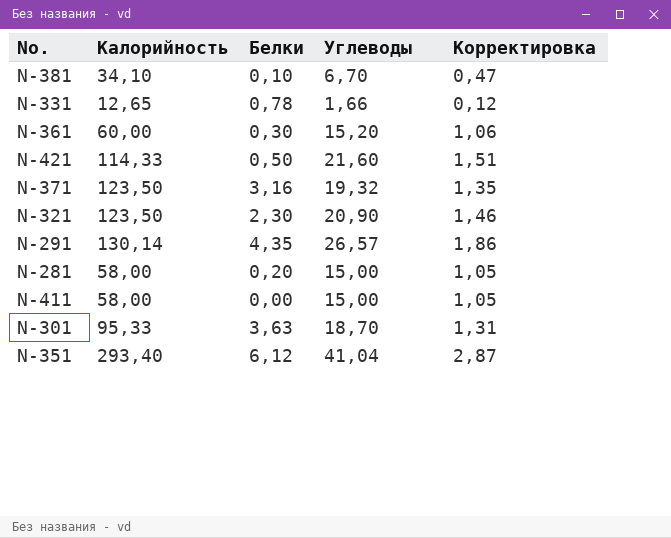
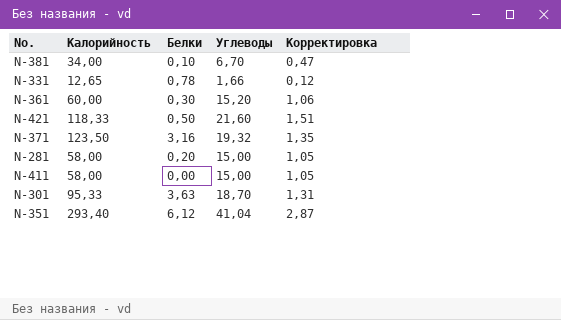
row N-321: 123,50 | 2,30 | 20,90 | 1,46 -> none
row N-291: 130,14 | 4,35 | 26,57 | 1,86 -> none
N-381 | Калорийность: 34,10 -> 34,00
N-421 | Калорийность: 114,33 -> 118,33

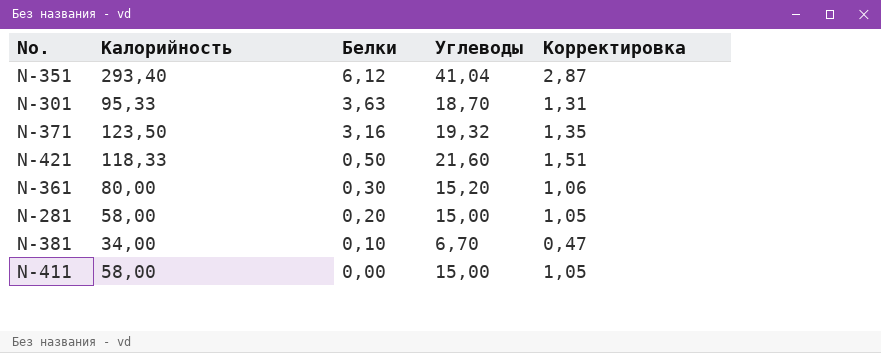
row order: none -> Белки descending
row N-331: 12,65 | 0,78 | 1,66 | 0,12 -> none
N-361 | Калорийность: 60,00 -> 80,00

